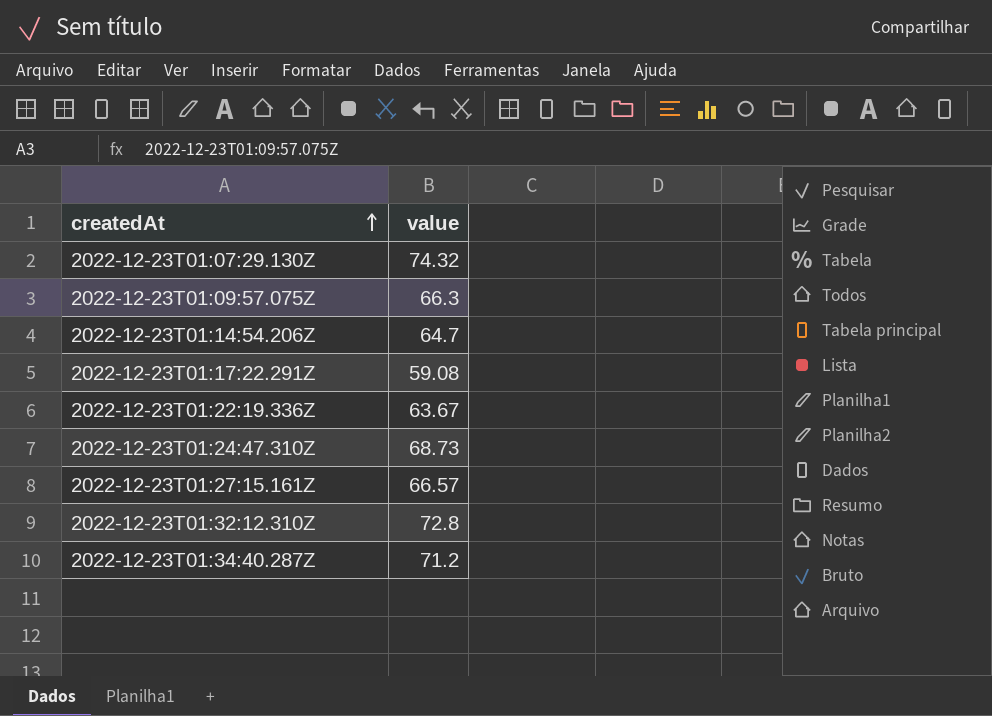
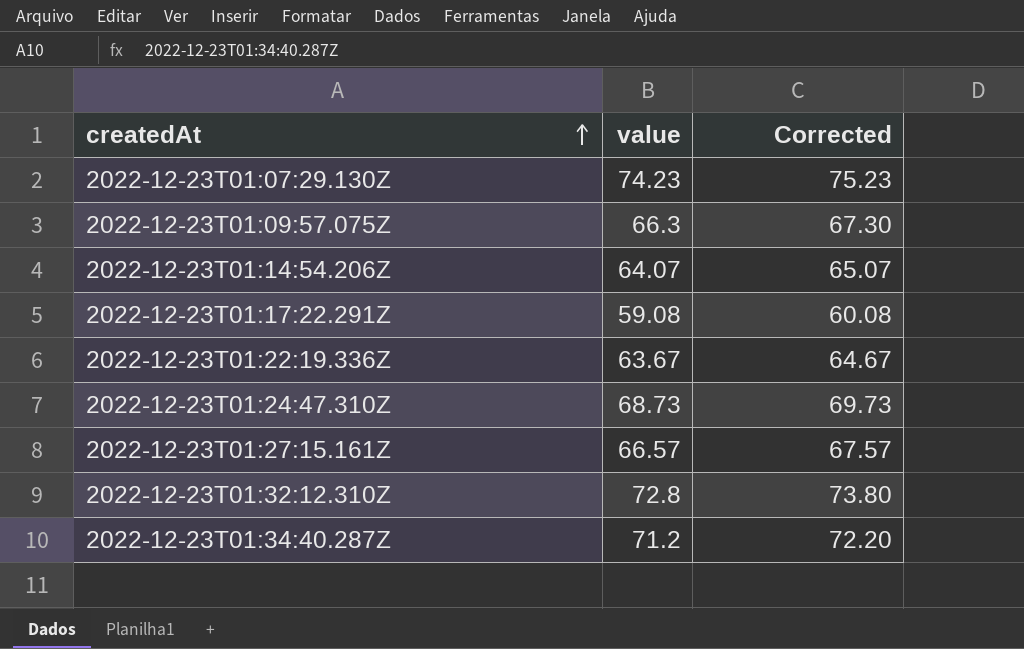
column Corrected | formula: none -> [value] + 1
2022-12-23T01:07:29.130Z | value: 74.32 -> 74.23
2022-12-23T01:14:54.206Z | value: 64.7 -> 64.07

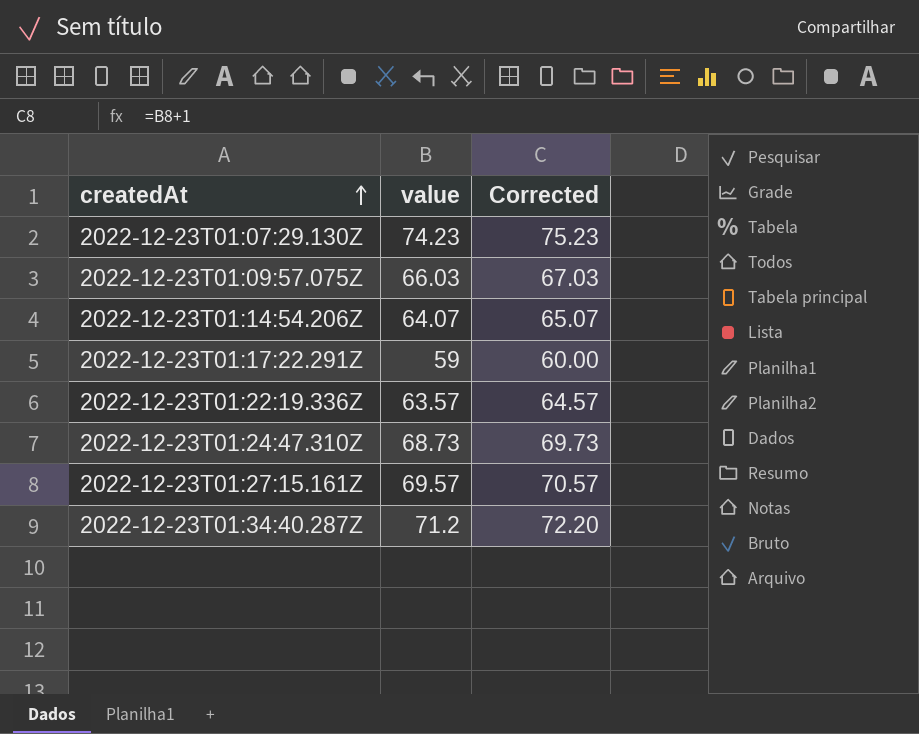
row 2022-12-23T01:32:12.310Z: 72.8 | 73.80 -> none
2022-12-23T01:09:57.075Z | value: 66.3 -> 66.03
2022-12-23T01:09:57.075Z | Corrected: 67.30 -> 67.03
2022-12-23T01:17:22.291Z | value: 59.08 -> 59
2022-12-23T01:17:22.291Z | Corrected: 60.08 -> 60.00
2022-12-23T01:22:19.336Z | value: 63.67 -> 63.57
2022-12-23T01:22:19.336Z | Corrected: 64.67 -> 64.57
2022-12-23T01:27:15.161Z | value: 66.57 -> 69.57
2022-12-23T01:27:15.161Z | Corrected: 67.57 -> 70.57

